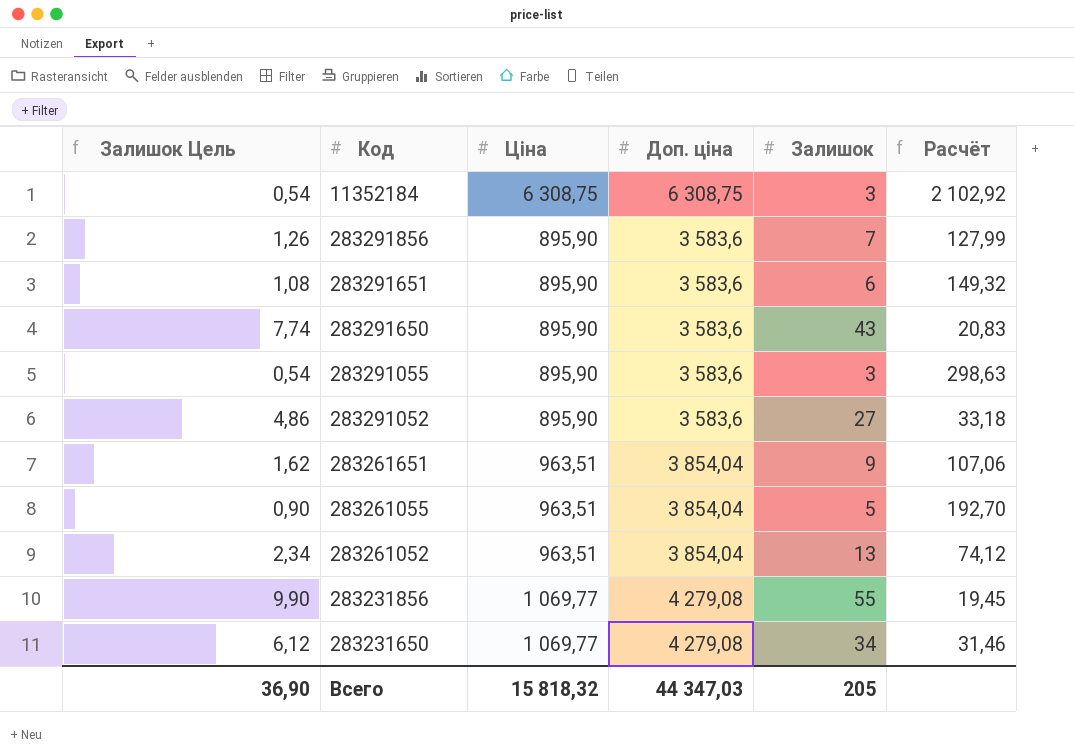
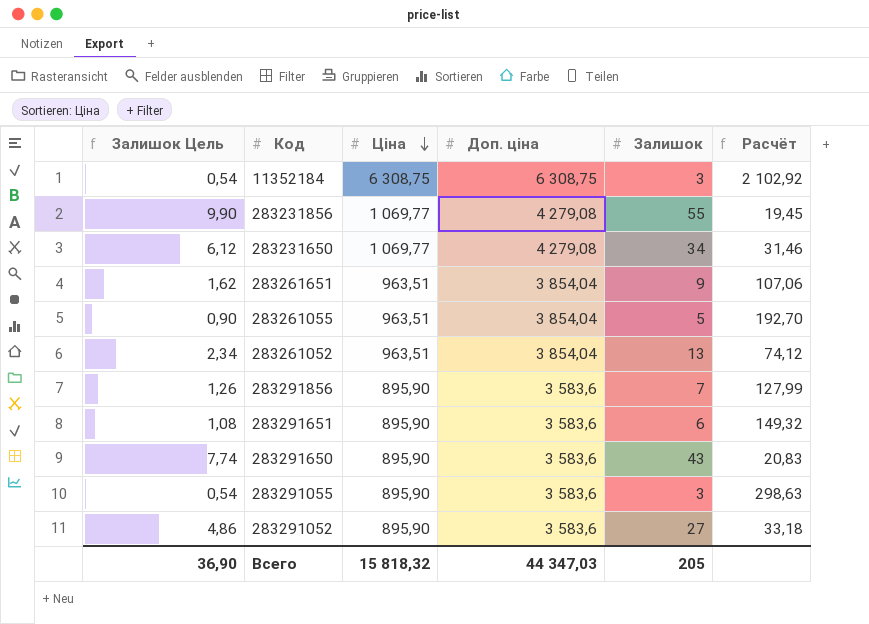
row order: none -> Ціна descending

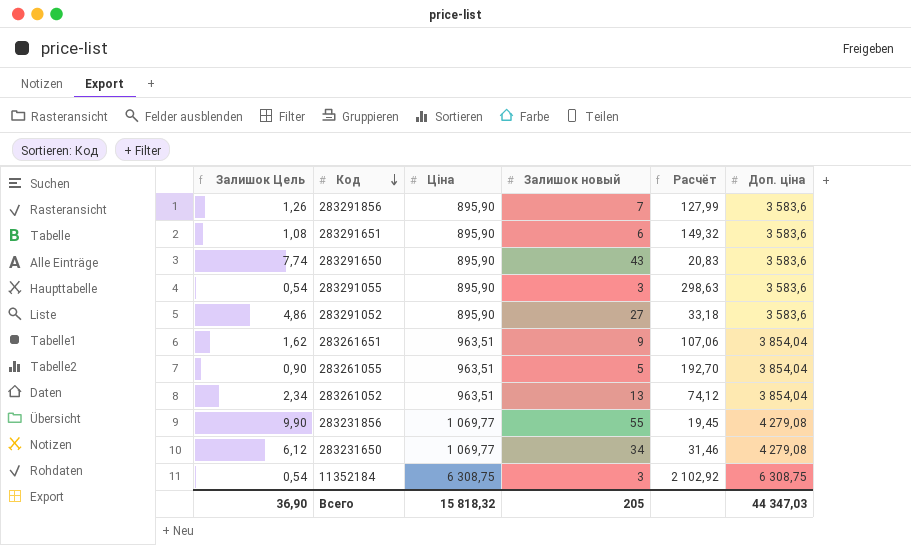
row order: Ціна descending -> Код descending
column name: Залишок -> Залишок новый
column Доп. ціна | position: 4 -> 6

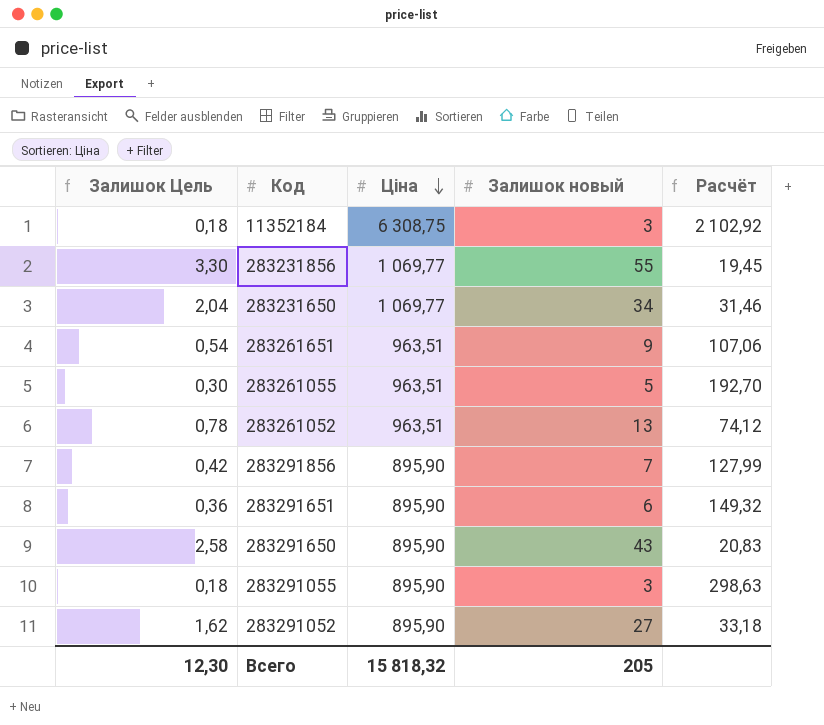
row order: Код descending -> Ціна descending
column Доп. ціна | position: 6 -> none
column Залишок Цель | formula: [Залишок новый] * 0,18 -> [Залишок новый] * 0,06
Всего | Залишок Цель: 36,90 -> 12,30

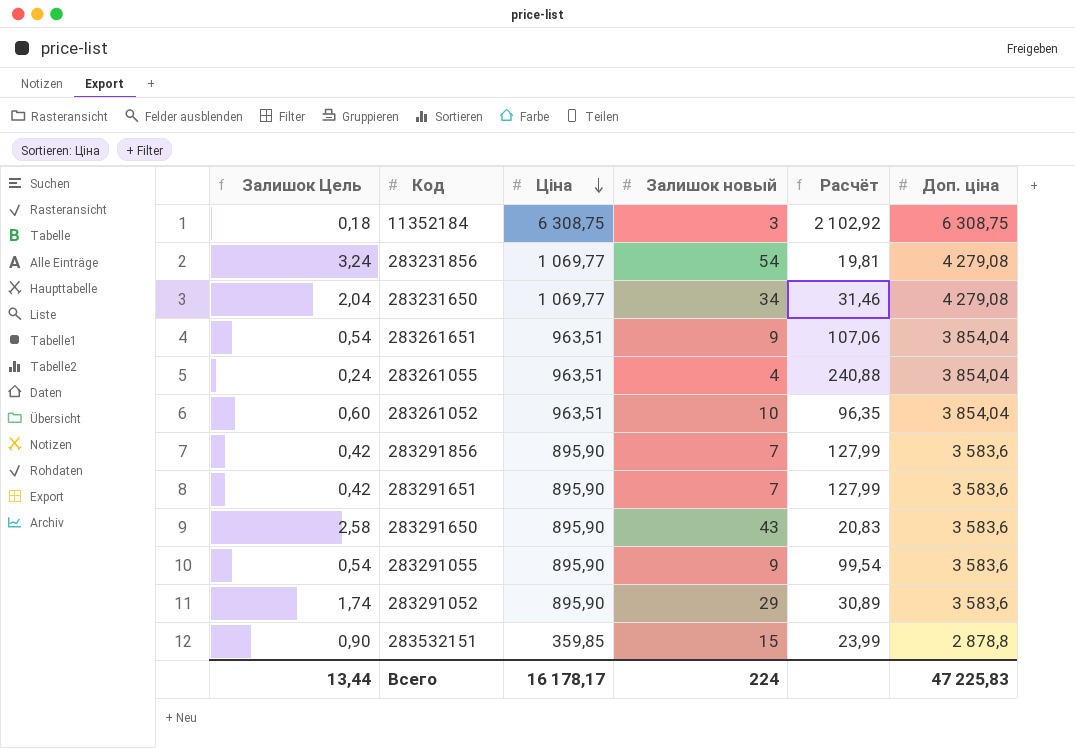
column Доп. ціна | position: none -> 6
283231856 | Залишок Цель: 3,30 -> 3,24
283231856 | Залишок новый: 55 -> 54
283231856 | Расчёт: 19,45 -> 19,81
283261055 | Залишок Цель: 0,30 -> 0,24
283261055 | Залишок новый: 5 -> 4
283261055 | Расчёт: 192,70 -> 240,88
283261052 | Залишок Цель: 0,78 -> 0,60
283261052 | Залишок новый: 13 -> 10
283261052 | Расчёт: 74,12 -> 96,35
283291651 | Залишок Цель: 0,36 -> 0,42
283291651 | Залишок новый: 6 -> 7
283291651 | Расчёт: 149,32 -> 127,99
283291055 | Залишок Цель: 0,18 -> 0,54
283291055 | Залишок новый: 3 -> 9
283291055 | Расчёт: 298,63 -> 99,54
283291052 | Залишок Цель: 1,62 -> 1,74
283291052 | Залишок новый: 27 -> 29
283291052 | Расчёт: 33,18 -> 30,89
row 283532151: none -> 0,90 | 359,85 | 15 | 23,99 | 2 878,8
Всего | Залишок Цель: 12,30 -> 13,44
Всего | Ціна: 15 818,32 -> 16 178,17
Всего | Залишок новый: 205 -> 224

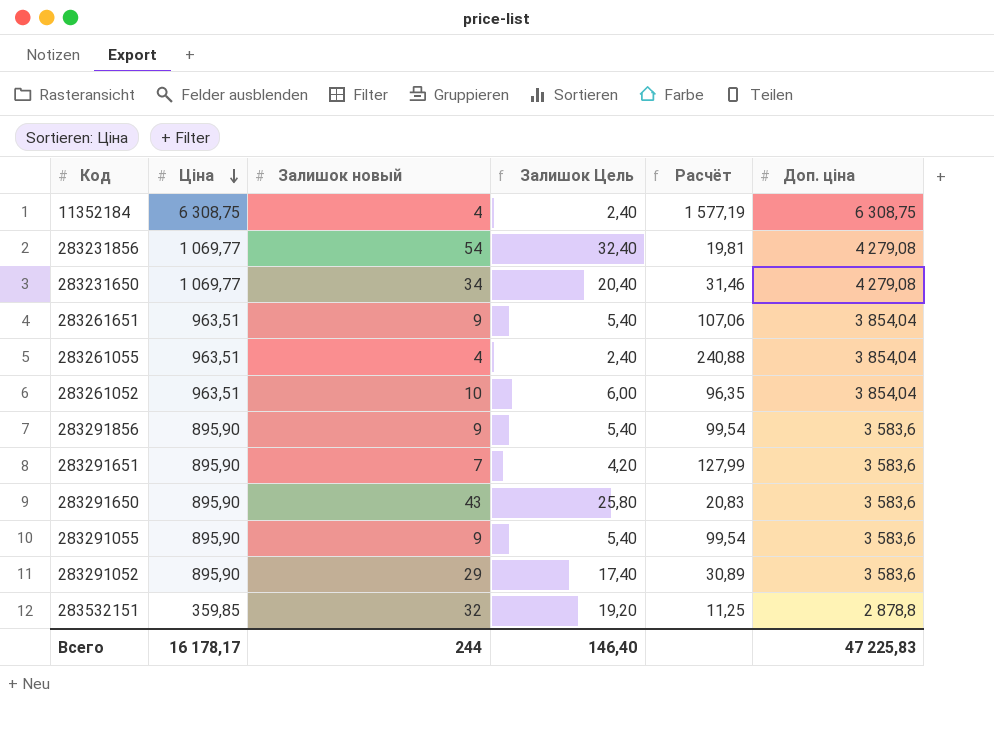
column Залишок Цель | formula: [Залишок новый] * 0,06 -> [Залишок новый] * 0,6
column Залишок Цель | position: 1 -> 4
11352184 | Залишок новый: 3 -> 4
11352184 | Расчёт: 2 102,92 -> 1 577,19
283291856 | Залишок новый: 7 -> 9
283291856 | Расчёт: 127,99 -> 99,54
283532151 | Залишок новый: 15 -> 32
283532151 | Расчёт: 23,99 -> 11,25
Всего | Залишок новый: 224 -> 244
Всего | Залишок Цель: 13,44 -> 146,40

